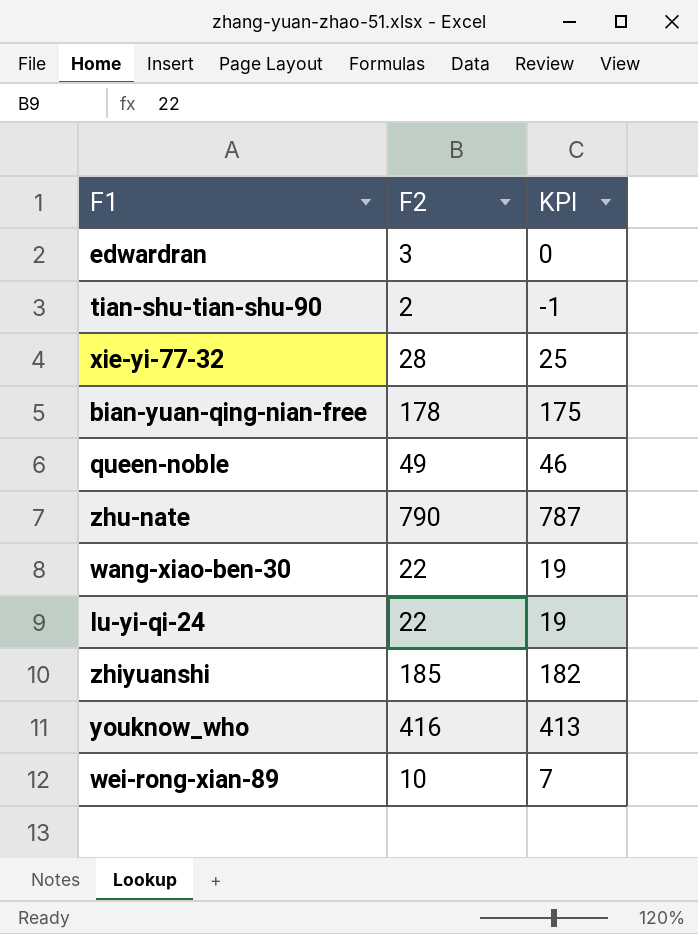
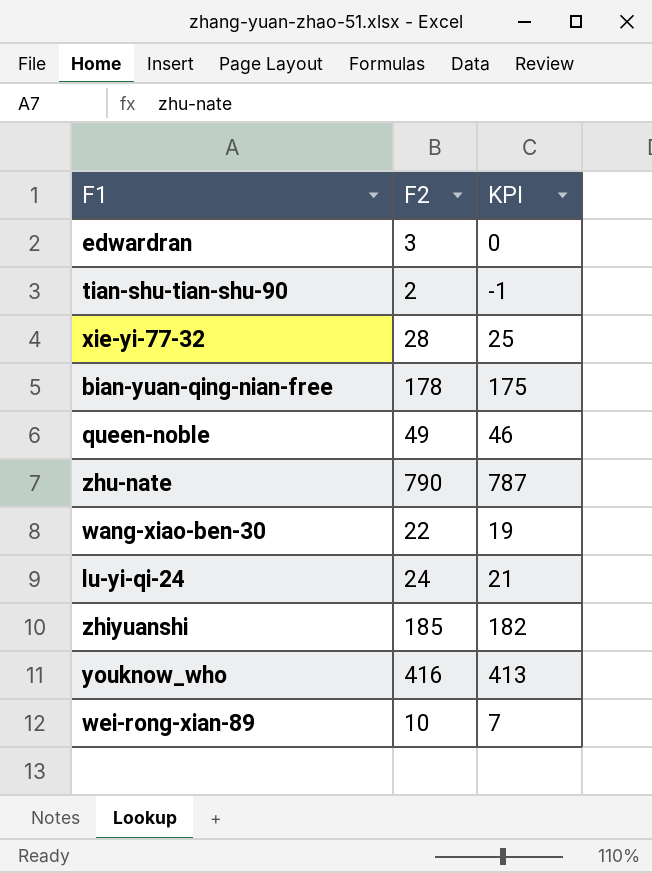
lu-yi-qi-24 | F2: 22 -> 24
lu-yi-qi-24 | KPI: 19 -> 21

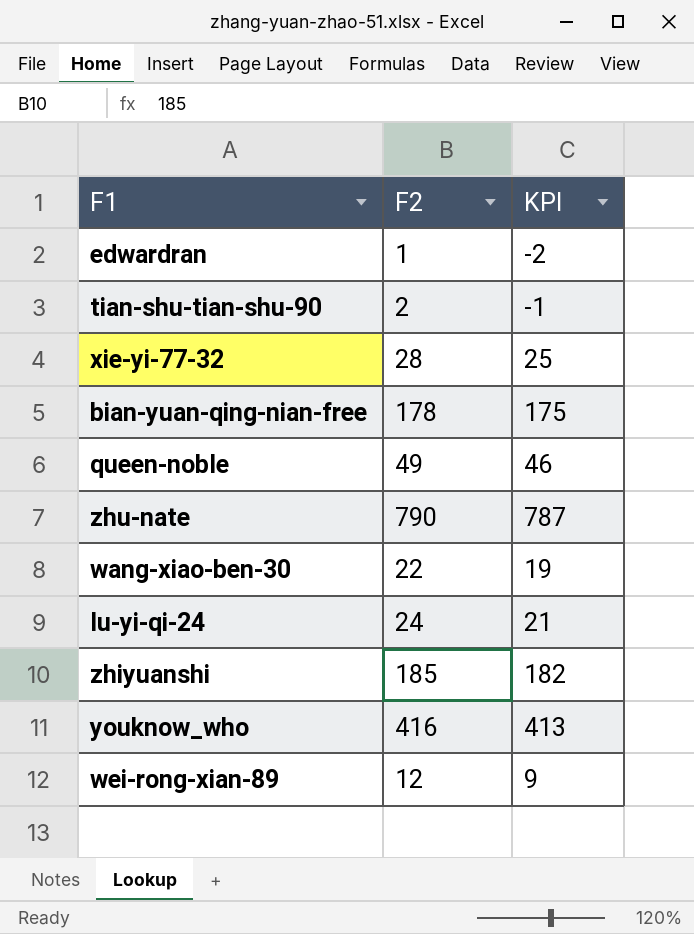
edwardran | F2: 3 -> 1
edwardran | KPI: 0 -> -2
wei-rong-xian-89 | F2: 10 -> 12
wei-rong-xian-89 | KPI: 7 -> 9

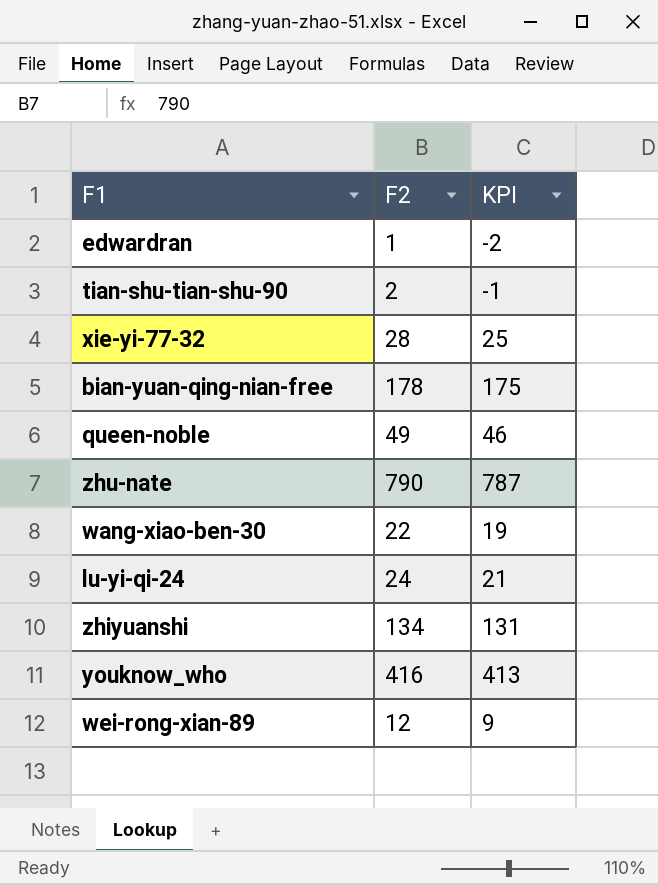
zhiyuanshi | F2: 185 -> 134
zhiyuanshi | KPI: 182 -> 131

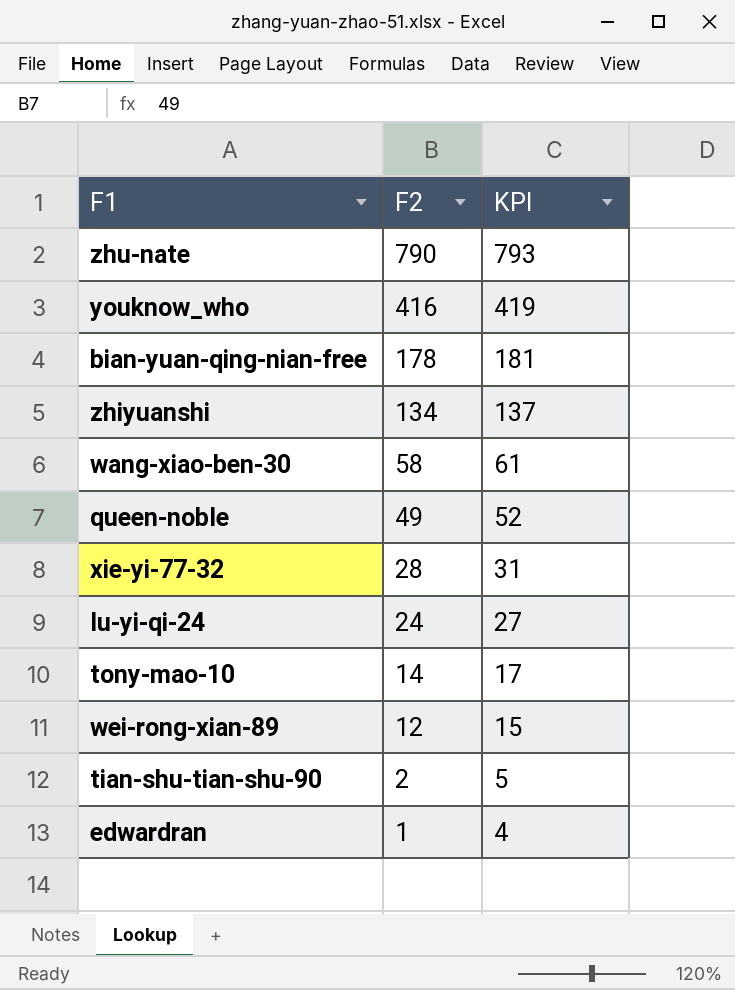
row order: none -> F2 descending
column KPI | formula: [F2] - 3 -> [F2] + 3
wang-xiao-ben-30 | F2: 22 -> 58
row tony-mao-10: none -> 14 | 17

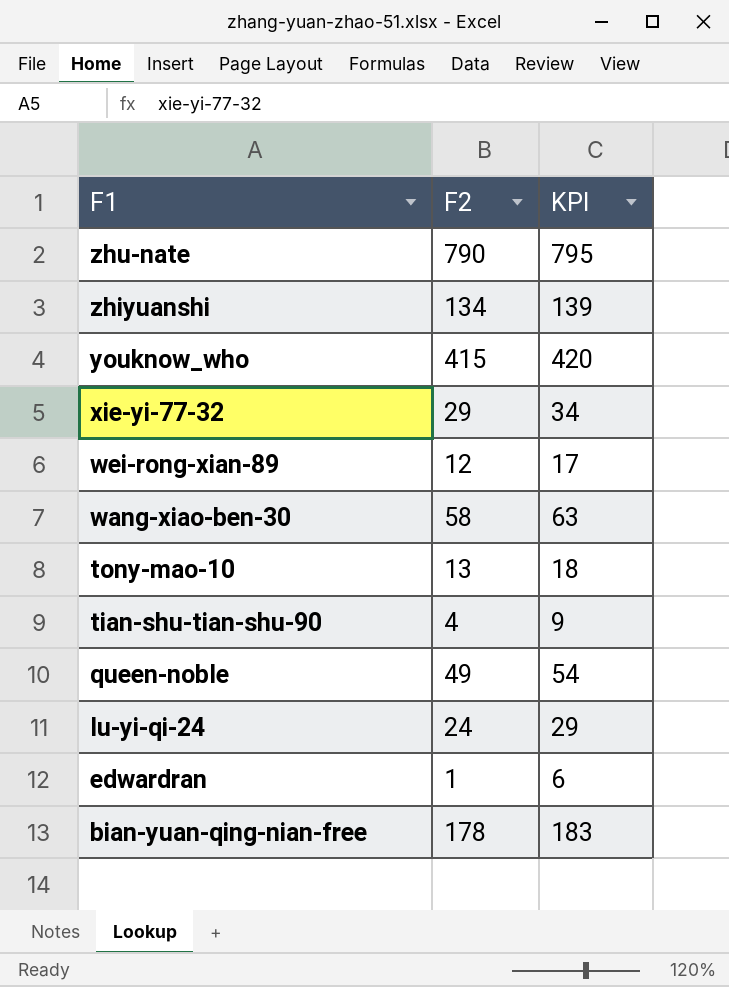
row order: F2 descending -> F1 descending
column KPI | formula: [F2] + 3 -> [F2] + 5
youknow_who | F2: 416 -> 415
xie-yi-77-32 | F2: 28 -> 29
tony-mao-10 | F2: 14 -> 13
tian-shu-tian-shu-90 | F2: 2 -> 4

